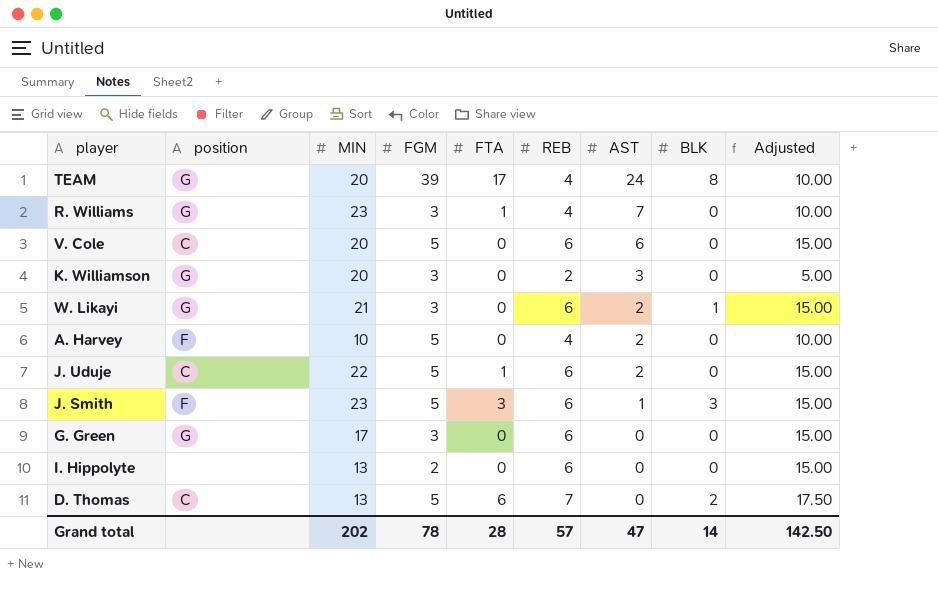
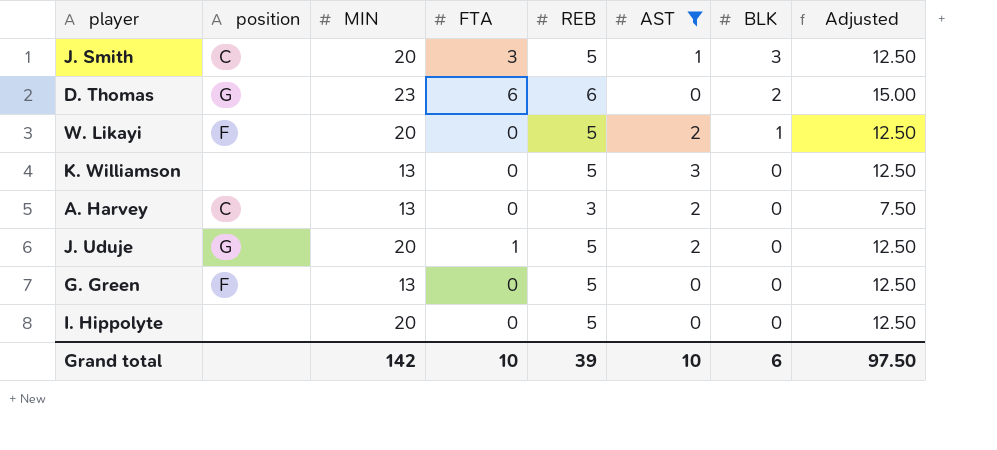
filter: none -> AST <= 3
row order: AST descending -> BLK descending
column FGM | position: 4 -> none
J. Smith | position: F -> C
J. Smith | MIN: 23 -> 20
J. Smith | REB: 6 -> 5
J. Smith | Adjusted: 15.00 -> 12.50
D. Thomas | position: C -> G
D. Thomas | MIN: 13 -> 23
D. Thomas | REB: 7 -> 6
D. Thomas | Adjusted: 17.50 -> 15.00
W. Likayi | position: G -> F
W. Likayi | MIN: 21 -> 20
W. Likayi | REB: 6 -> 5
W. Likayi | Adjusted: 15.00 -> 12.50
K. Williamson | position: G -> none
K. Williamson | MIN: 20 -> 13
K. Williamson | REB: 2 -> 5
K. Williamson | Adjusted: 5.00 -> 12.50
A. Harvey | position: F -> C
A. Harvey | MIN: 10 -> 13
A. Harvey | REB: 4 -> 3
A. Harvey | Adjusted: 10.00 -> 7.50
J. Uduje | position: C -> G
J. Uduje | MIN: 22 -> 20
J. Uduje | REB: 6 -> 5
J. Uduje | Adjusted: 15.00 -> 12.50
G. Green | position: G -> F
G. Green | MIN: 17 -> 13
G. Green | REB: 6 -> 5
G. Green | Adjusted: 15.00 -> 12.50
I. Hippolyte | MIN: 13 -> 20
I. Hippolyte | REB: 6 -> 5
I. Hippolyte | Adjusted: 15.00 -> 12.50
Grand total | MIN: 202 -> 142
Grand total | FTA: 28 -> 10
Grand total | REB: 57 -> 39
Grand total | AST: 47 -> 10
Grand total | BLK: 14 -> 6
Grand total | Adjusted: 142.50 -> 97.50

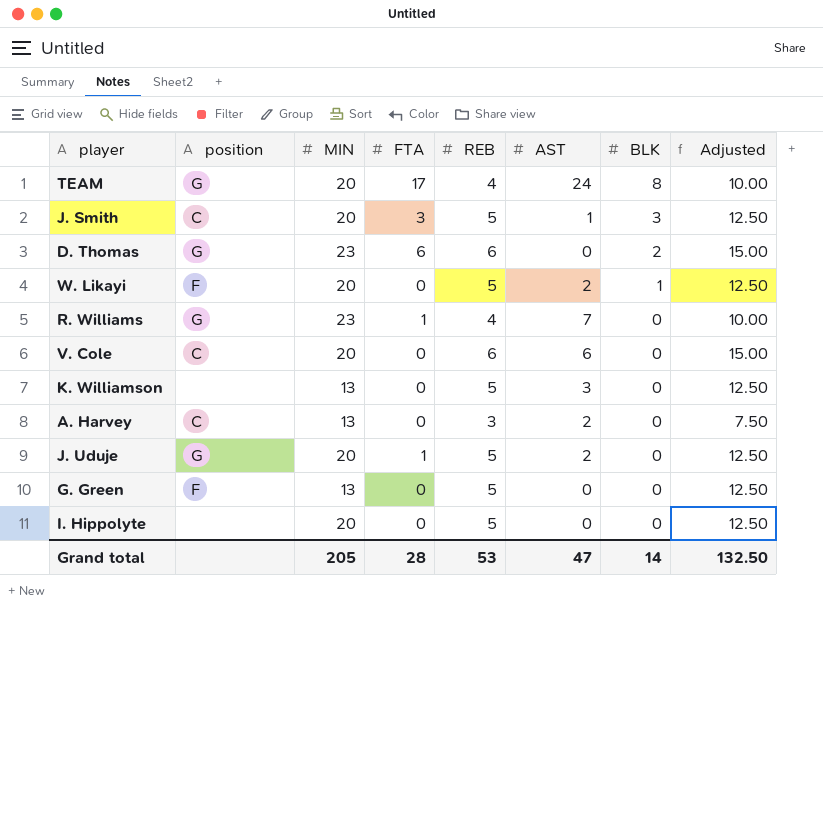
filter: AST <= 3 -> none
Grand total | MIN: 142 -> 205
Grand total | FTA: 10 -> 28
Grand total | REB: 39 -> 53
Grand total | AST: 10 -> 47
Grand total | BLK: 6 -> 14
Grand total | Adjusted: 97.50 -> 132.50

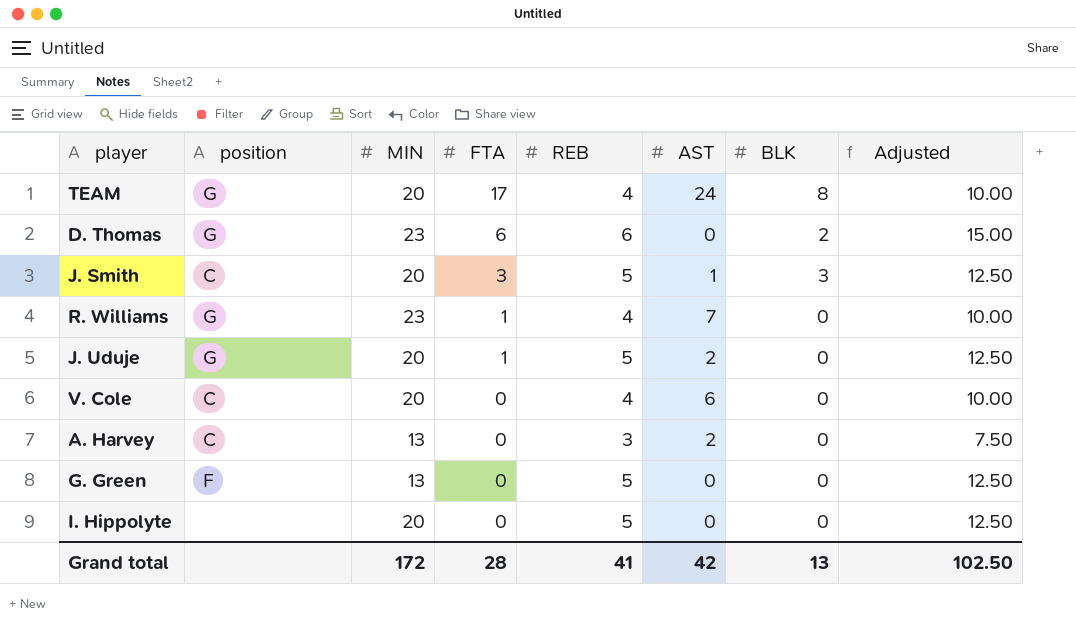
row order: BLK descending -> FTA descending
row W. Likayi: F | 20 | 0 | 5 | 2 | 1 | 12.50 -> none
row K. Williamson: none | 13 | 0 | 5 | 3 | 0 | 12.50 -> none
V. Cole | REB: 6 -> 4
V. Cole | Adjusted: 15.00 -> 10.00
Grand total | MIN: 205 -> 172
Grand total | REB: 53 -> 41
Grand total | AST: 47 -> 42
Grand total | BLK: 14 -> 13
Grand total | Adjusted: 132.50 -> 102.50

